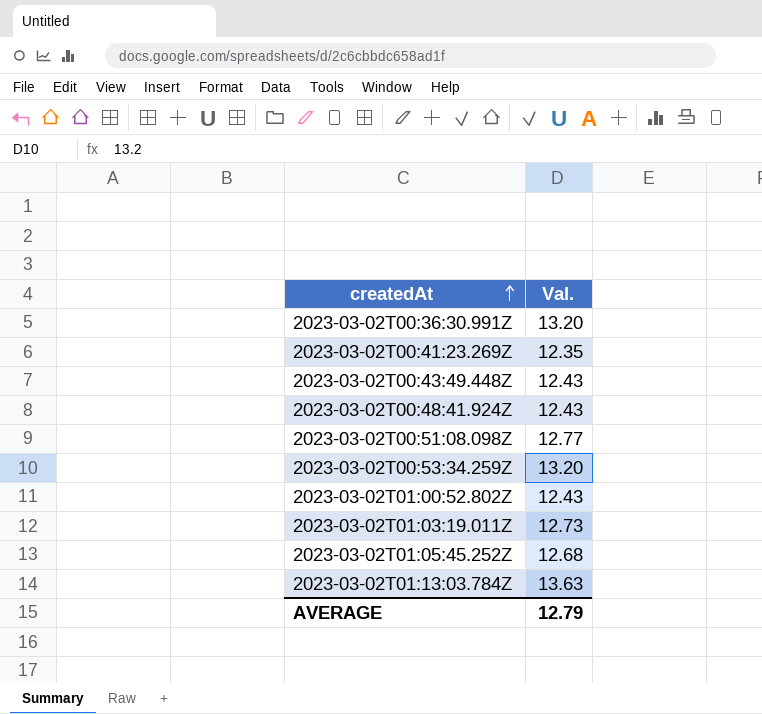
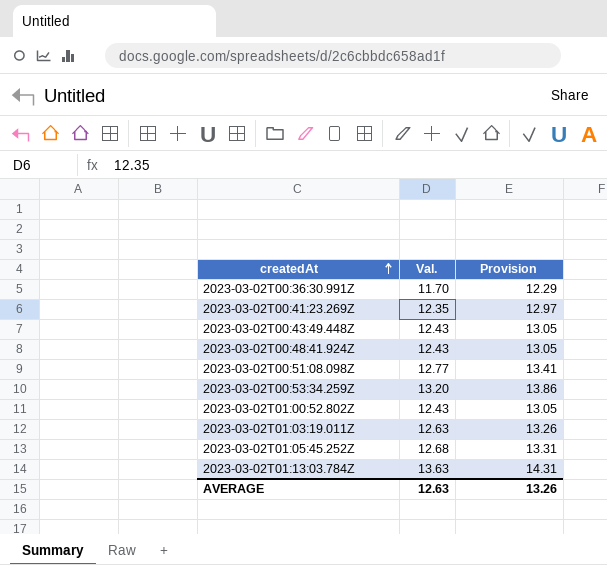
column Provision | formula: none -> [Val.] * 1.05
2023-03-02T00:36:30.991Z | Val.: 13.20 -> 11.70
2023-03-02T01:03:19.011Z | Val.: 12.73 -> 12.63
AVERAGE | Val.: 12.79 -> 12.63

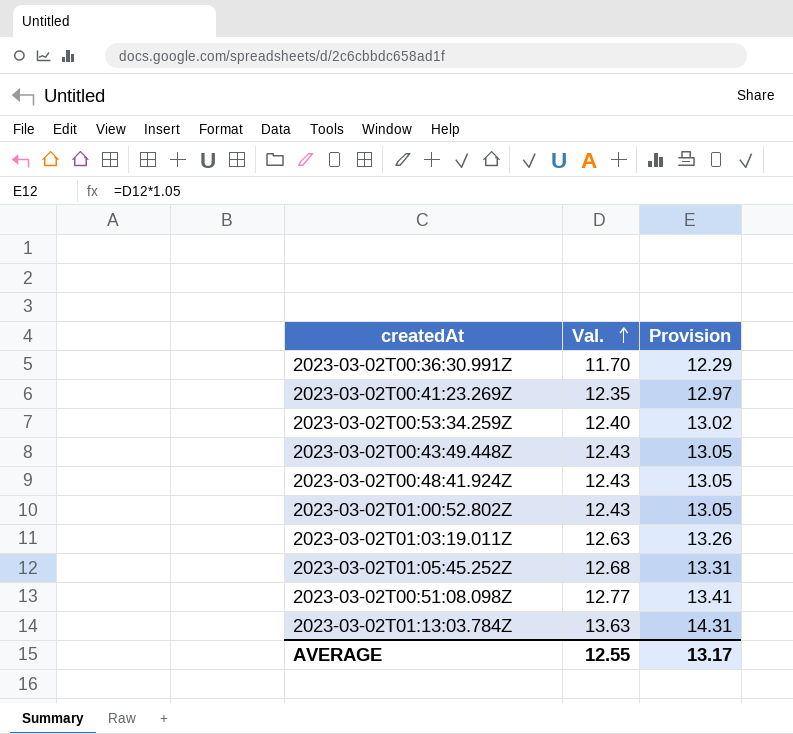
row order: createdAt ascending -> Val. ascending
2023-03-02T00:53:34.259Z | Val.: 13.20 -> 12.40
2023-03-02T00:53:34.259Z | Provision: 13.86 -> 13.02
AVERAGE | Val.: 12.63 -> 12.55
AVERAGE | Provision: 13.26 -> 13.17

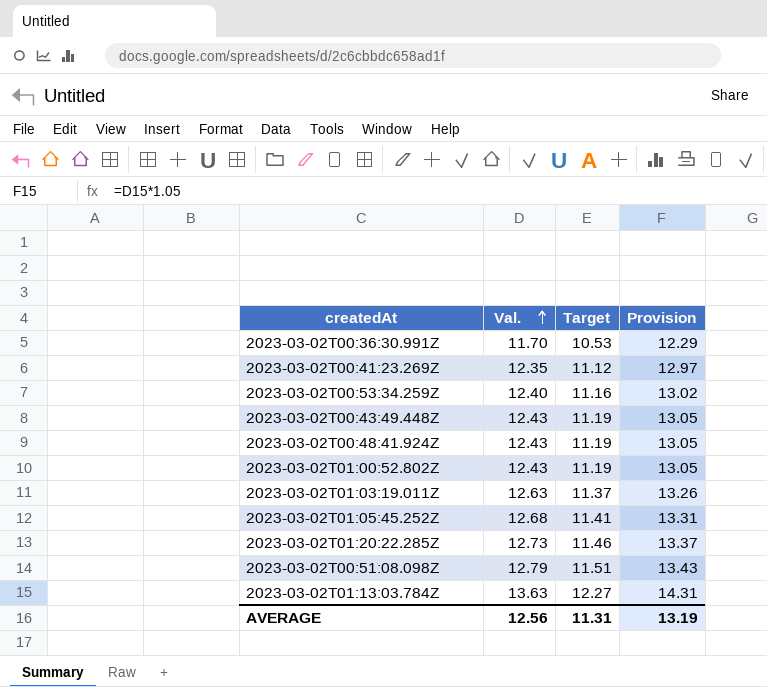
column Target | formula: none -> [Val.] * 0.9
row 2023-03-02T01:20:22.285Z: none -> 12.73 | 11.46 | 13.37
2023-03-02T00:51:08.098Z | Val.: 12.77 -> 12.79
2023-03-02T00:51:08.098Z | Provision: 13.41 -> 13.43
AVERAGE | Val.: 12.55 -> 12.56
AVERAGE | Provision: 13.17 -> 13.19

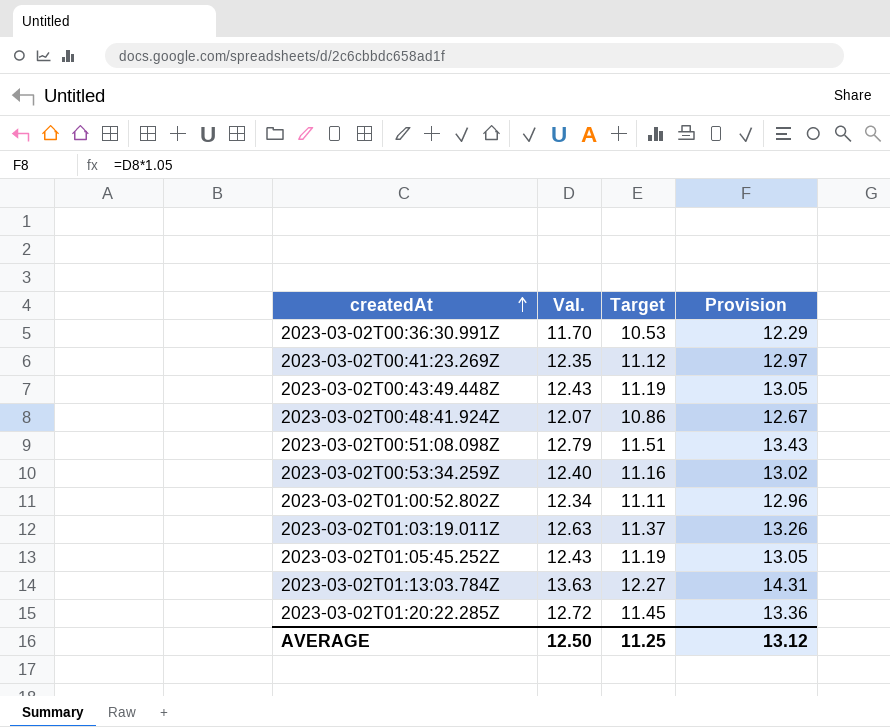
row order: Val. ascending -> createdAt ascending
2023-03-02T00:48:41.924Z | Val.: 12.43 -> 12.07
2023-03-02T00:48:41.924Z | Target: 11.19 -> 10.86
2023-03-02T00:48:41.924Z | Provision: 13.05 -> 12.67
2023-03-02T01:00:52.802Z | Val.: 12.43 -> 12.34
2023-03-02T01:00:52.802Z | Target: 11.19 -> 11.11
2023-03-02T01:00:52.802Z | Provision: 13.05 -> 12.96
2023-03-02T01:05:45.252Z | Val.: 12.68 -> 12.43
2023-03-02T01:05:45.252Z | Target: 11.41 -> 11.19
2023-03-02T01:05:45.252Z | Provision: 13.31 -> 13.05
2023-03-02T01:20:22.285Z | Val.: 12.73 -> 12.72
2023-03-02T01:20:22.285Z | Target: 11.46 -> 11.45
2023-03-02T01:20:22.285Z | Provision: 13.37 -> 13.36
AVERAGE | Val.: 12.56 -> 12.50
AVERAGE | Target: 11.31 -> 11.25
AVERAGE | Provision: 13.19 -> 13.12

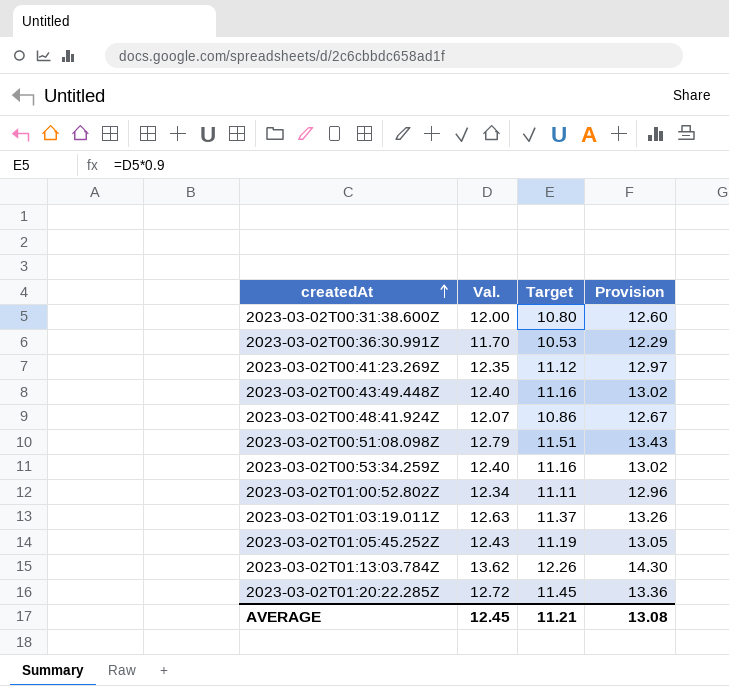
row 2023-03-02T00:31:38.600Z: none -> 12.00 | 10.80 | 12.60
2023-03-02T00:43:49.448Z | Val.: 12.43 -> 12.40
2023-03-02T00:43:49.448Z | Target: 11.19 -> 11.16
2023-03-02T00:43:49.448Z | Provision: 13.05 -> 13.02
2023-03-02T01:13:03.784Z | Val.: 13.63 -> 13.62
2023-03-02T01:13:03.784Z | Target: 12.27 -> 12.26
2023-03-02T01:13:03.784Z | Provision: 14.31 -> 14.30
AVERAGE | Val.: 12.50 -> 12.45
AVERAGE | Target: 11.25 -> 11.21
AVERAGE | Provision: 13.12 -> 13.08

